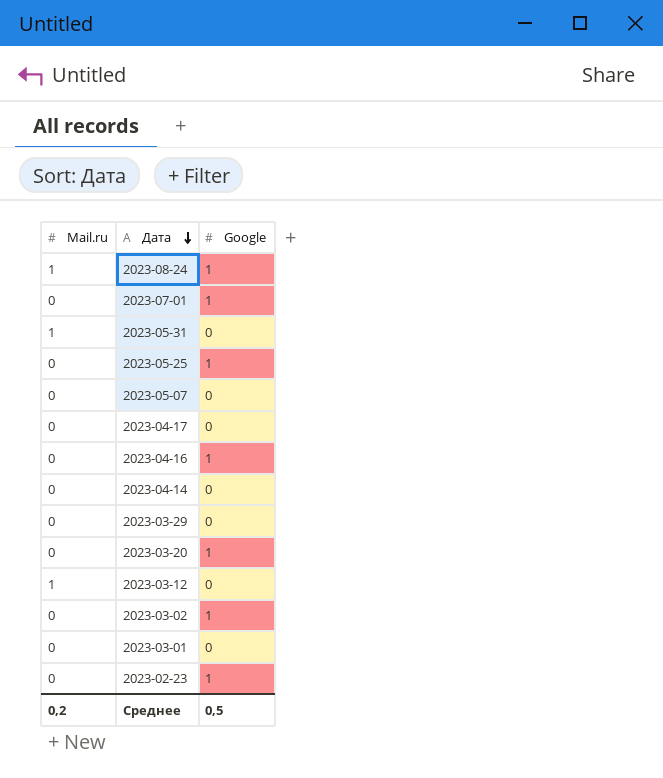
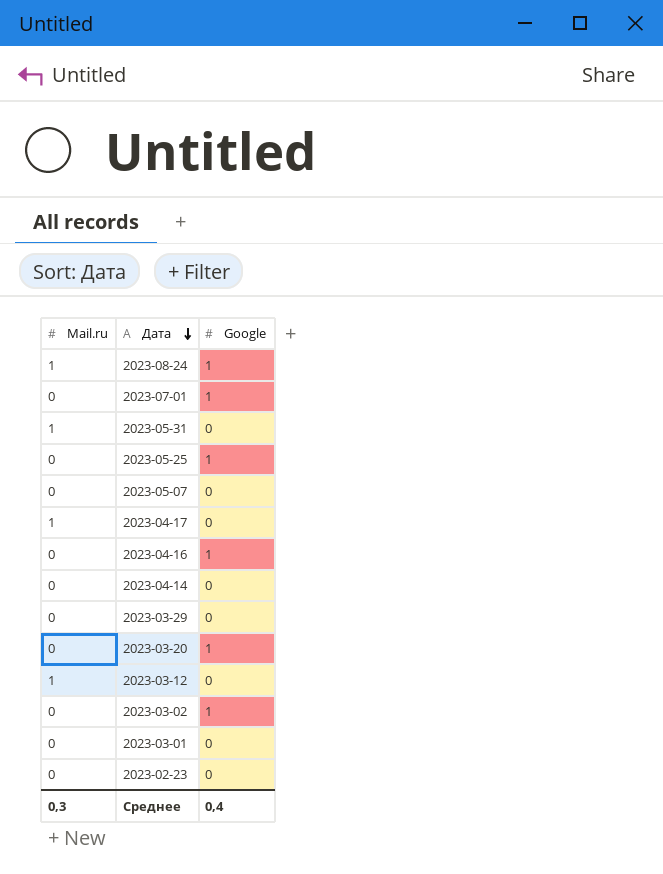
2023-04-17 | Mail.ru: 0 -> 1
2023-02-23 | Google: 1 -> 0
Среднее | Mail.ru: 0,2 -> 0,3
Среднее | Google: 0,5 -> 0,4

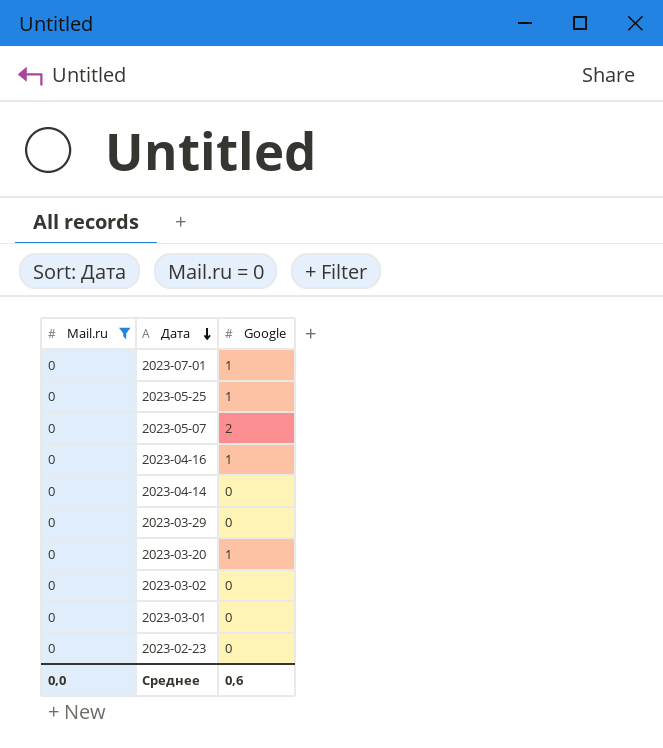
filter: none -> Mail.ru = 0
2023-05-07 | Google: 0 -> 2
2023-03-02 | Google: 1 -> 0
Среднее | Mail.ru: 0,3 -> 0,0
Среднее | Google: 0,4 -> 0,6

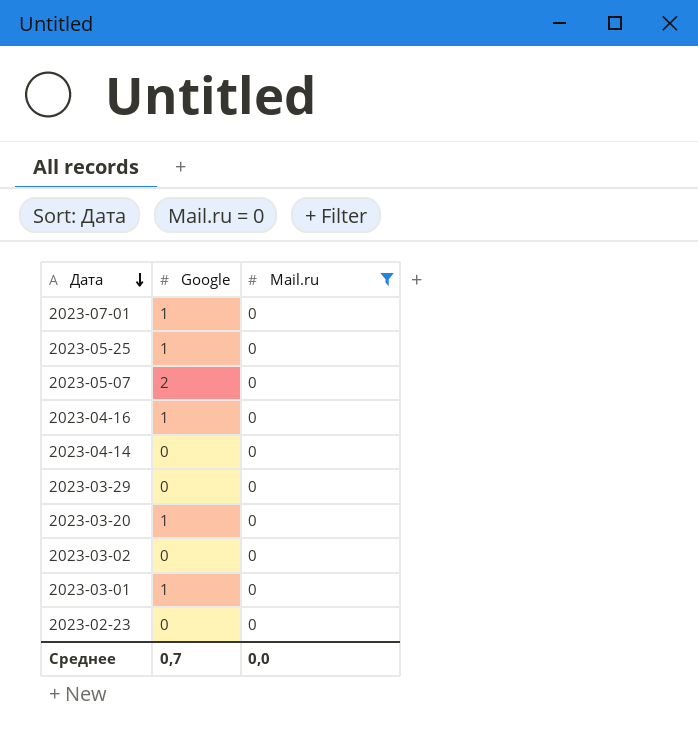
column Mail.ru | position: 1 -> 3
2023-03-01 | Google: 0 -> 1
Среднее | Google: 0,6 -> 0,7

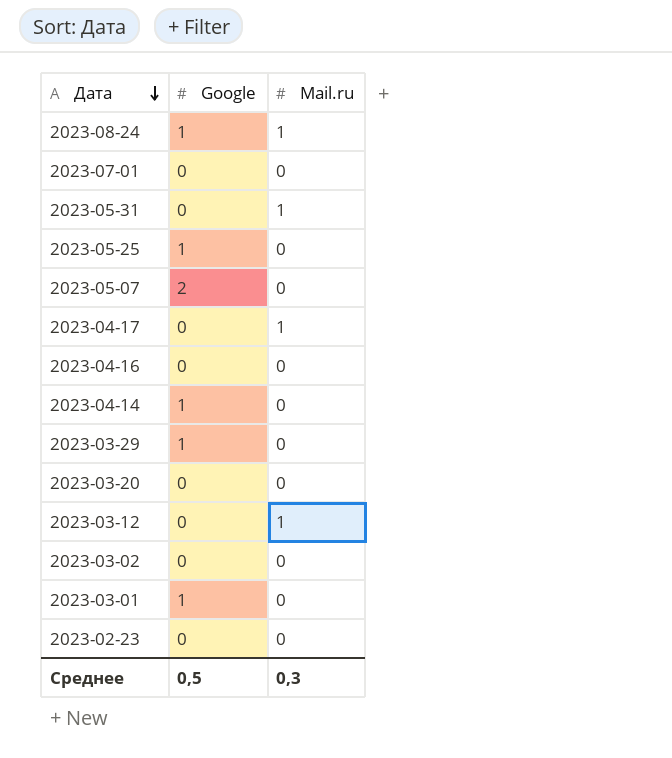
filter: Mail.ru = 0 -> none
2023-07-01 | Google: 1 -> 0
2023-04-16 | Google: 1 -> 0
2023-04-14 | Google: 0 -> 1
2023-03-29 | Google: 0 -> 1
2023-03-20 | Google: 1 -> 0
Среднее | Google: 0,7 -> 0,5
Среднее | Mail.ru: 0,0 -> 0,3

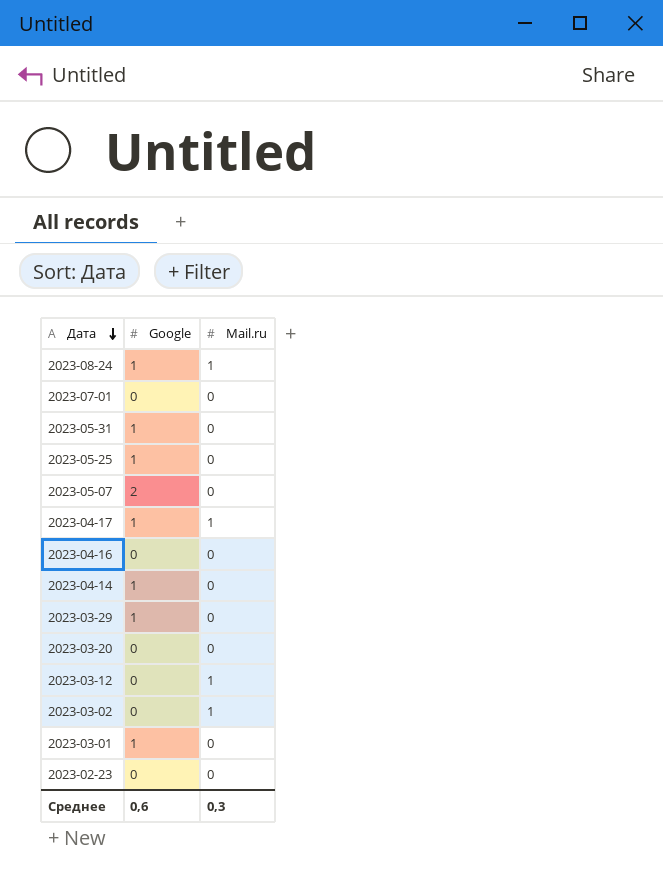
2023-05-31 | Google: 0 -> 1
2023-05-31 | Mail.ru: 1 -> 0
2023-04-17 | Google: 0 -> 1
2023-03-02 | Mail.ru: 0 -> 1
Среднее | Google: 0,5 -> 0,6

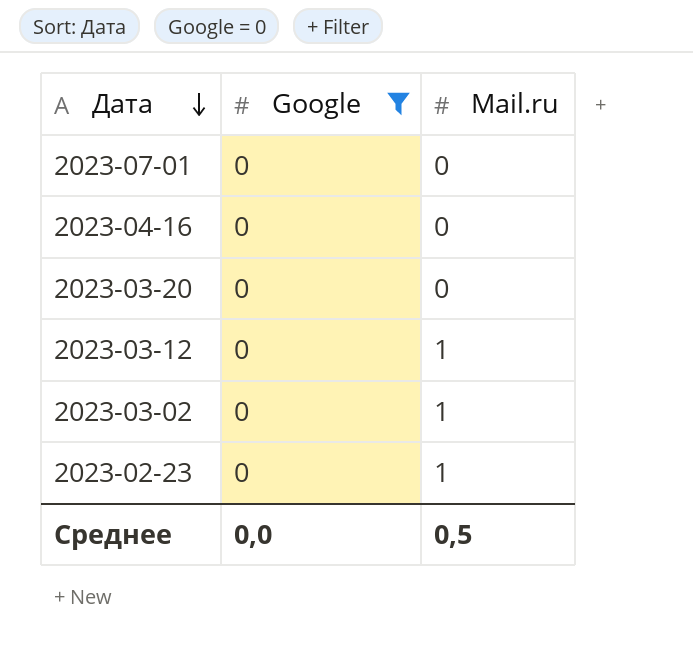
filter: none -> Google = 0
2023-02-23 | Mail.ru: 0 -> 1
Среднее | Google: 0,6 -> 0,0
Среднее | Mail.ru: 0,3 -> 0,5

